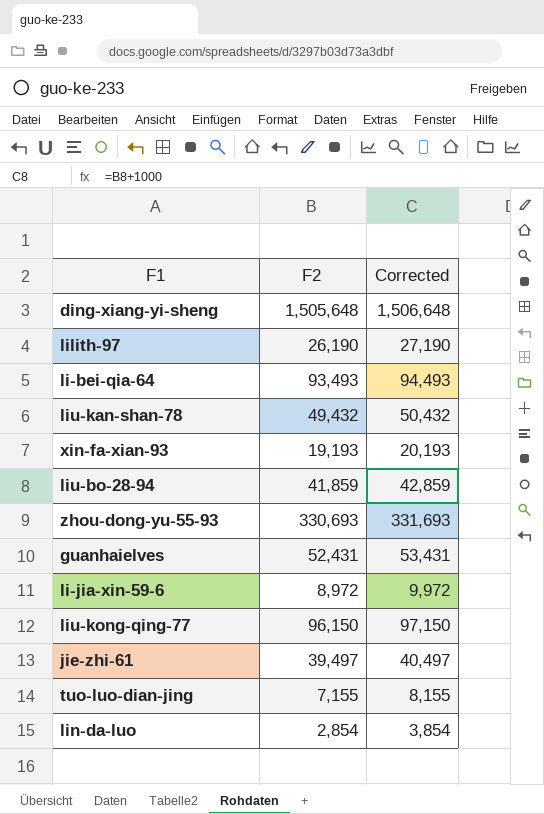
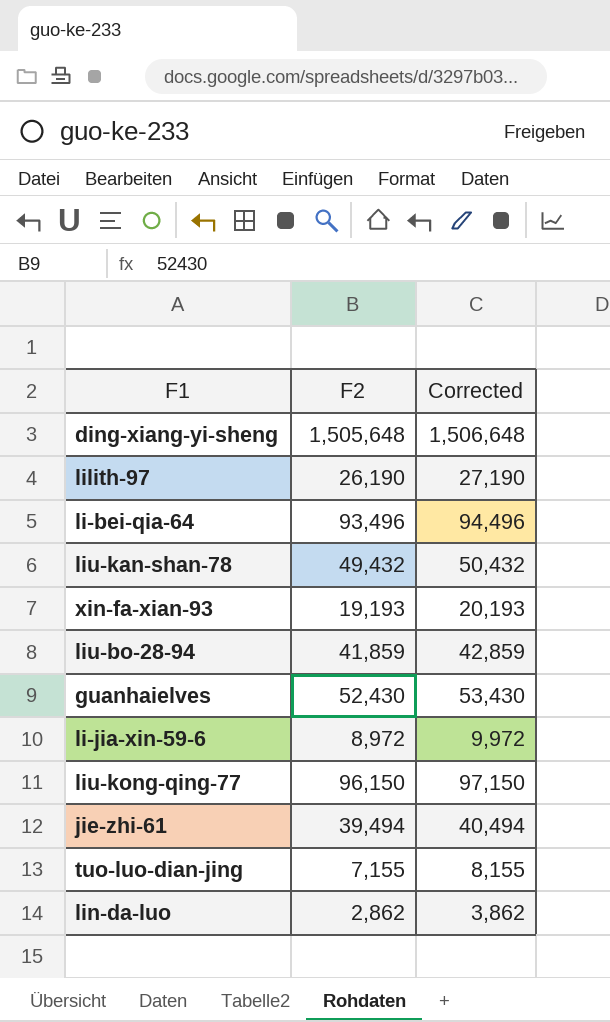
row zhou-dong-yu-55-93: 330,693 | 331,693 -> none
li-bei-qia-64 | F2: 93,493 -> 93,496
li-bei-qia-64 | Corrected: 94,493 -> 94,496
guanhaielves | F2: 52,431 -> 52,430
guanhaielves | Corrected: 53,431 -> 53,430
jie-zhi-61 | F2: 39,497 -> 39,494
jie-zhi-61 | Corrected: 40,497 -> 40,494
lin-da-luo | F2: 2,854 -> 2,862
lin-da-luo | Corrected: 3,854 -> 3,862

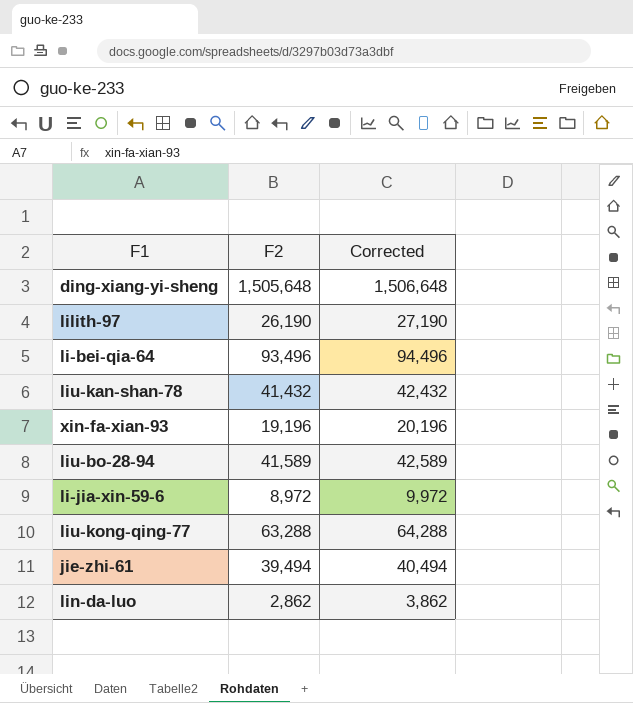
row guanhaielves: 52,430 | 53,430 -> none
row tuo-luo-dian-jing: 7,155 | 8,155 -> none
liu-kan-shan-78 | F2: 49,432 -> 41,432
liu-kan-shan-78 | Corrected: 50,432 -> 42,432
xin-fa-xian-93 | F2: 19,193 -> 19,196
xin-fa-xian-93 | Corrected: 20,193 -> 20,196
liu-bo-28-94 | F2: 41,859 -> 41,589
liu-bo-28-94 | Corrected: 42,859 -> 42,589
liu-kong-qing-77 | F2: 96,150 -> 63,288
liu-kong-qing-77 | Corrected: 97,150 -> 64,288

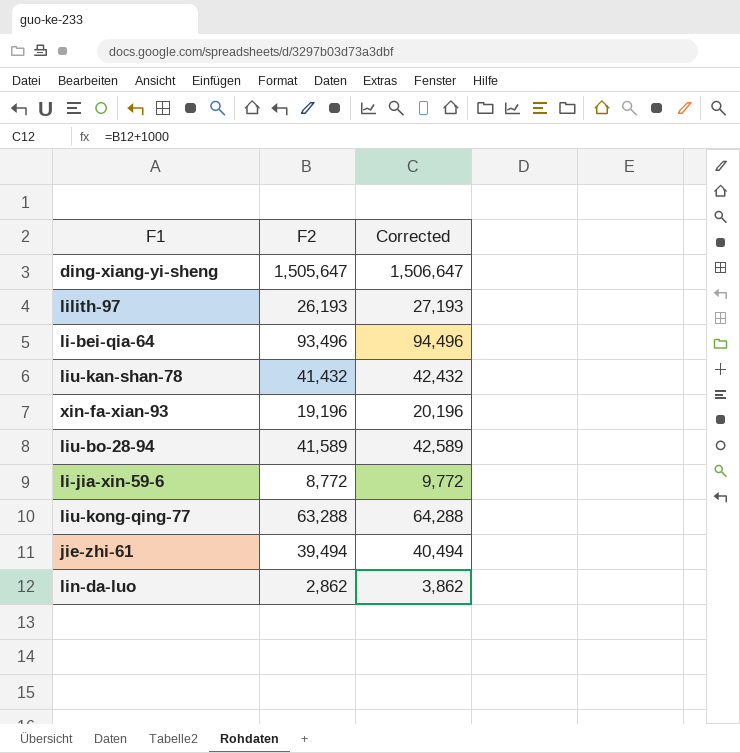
ding-xiang-yi-sheng | F2: 1,505,648 -> 1,505,647
ding-xiang-yi-sheng | Corrected: 1,506,648 -> 1,506,647
lilith-97 | F2: 26,190 -> 26,193
lilith-97 | Corrected: 27,190 -> 27,193
li-jia-xin-59-6 | F2: 8,972 -> 8,772
li-jia-xin-59-6 | Corrected: 9,972 -> 9,772

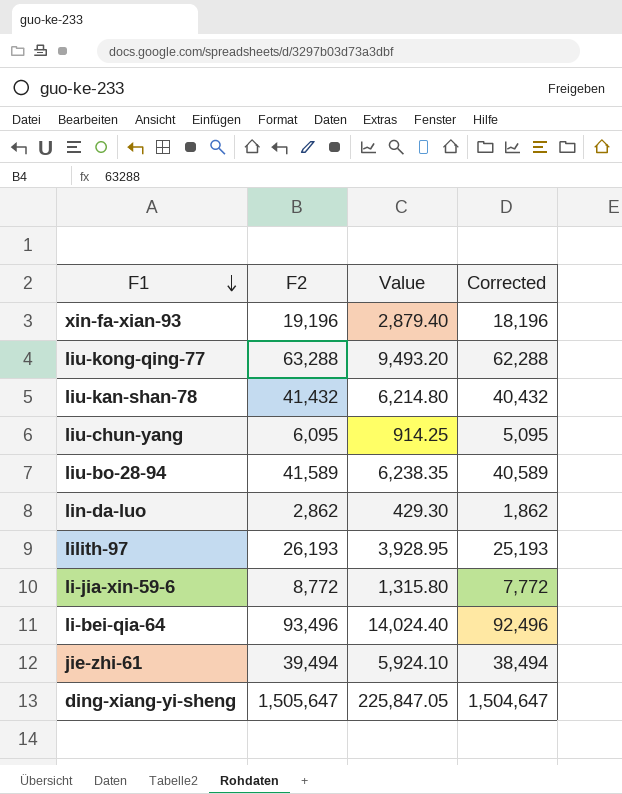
row order: none -> F1 descending
column Value | formula: none -> [F2] * 0.15
column Corrected | formula: [F2] + 1000 -> [F2] - 1000
row liu-chun-yang: none -> 6,095 | 914.25 | 5,095

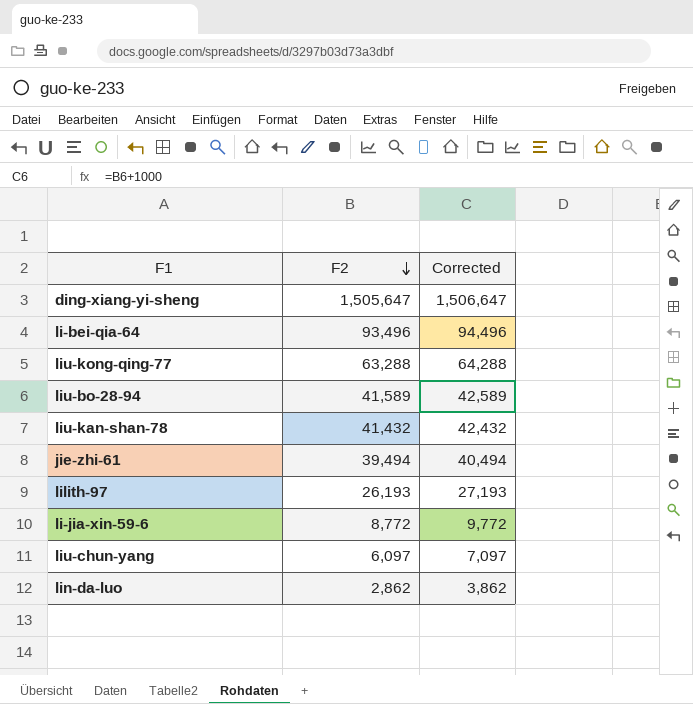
row order: F1 descending -> F2 descending
column Value | formula: [F2] * 0.15 -> none
column Corrected | formula: [F2] - 1000 -> [F2] + 1000
row xin-fa-xian-93: 19,196 | 2,879.40 | 18,196 -> none
liu-chun-yang | F2: 6,095 -> 6,097

